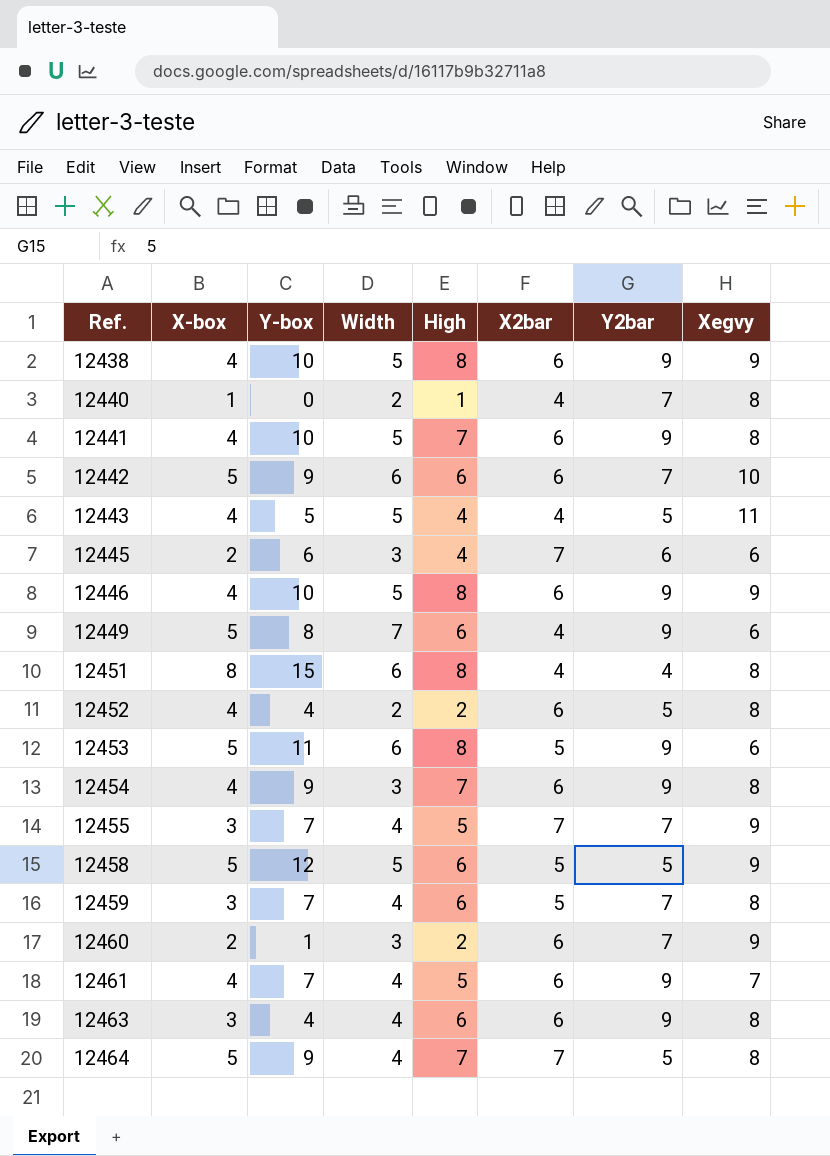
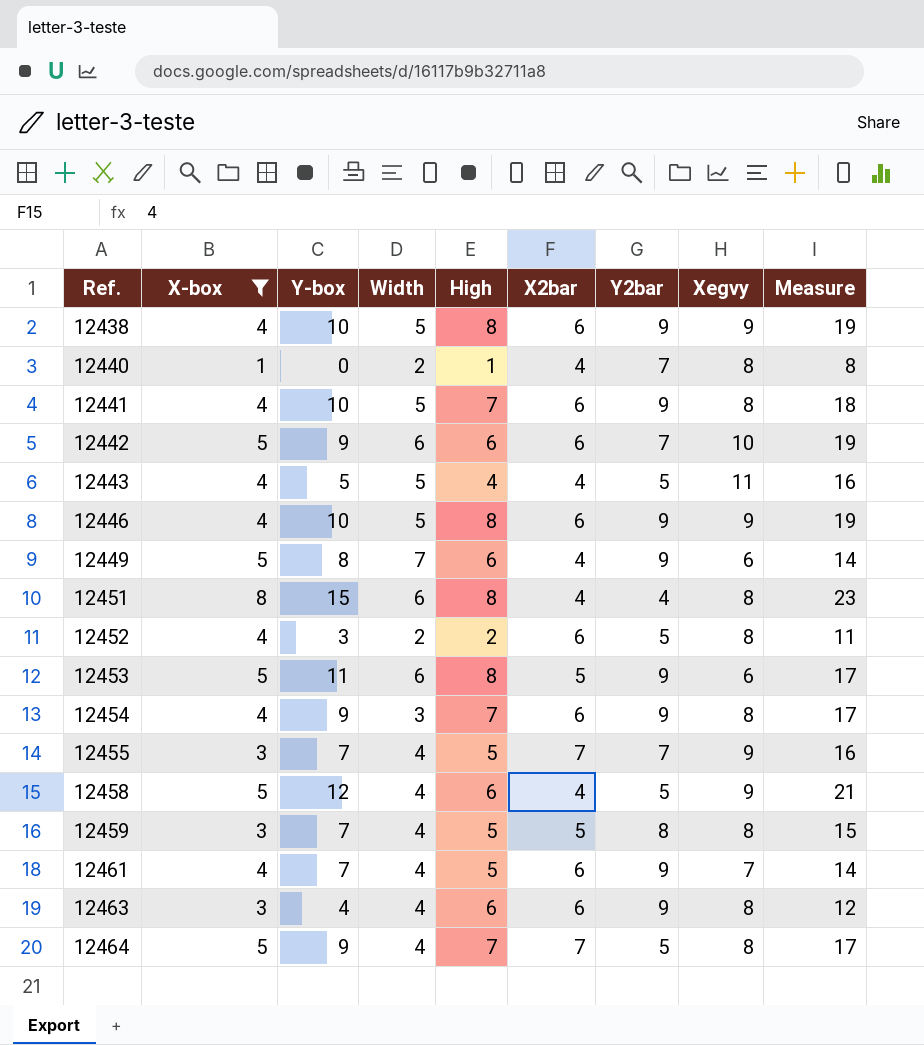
filter: none -> X-box != 2
column Measure | formula: none -> [Y-box] + [Xegvy]
12452 | Y-box: 4 -> 3
12458 | Width: 5 -> 4
12458 | X2bar: 5 -> 4
12459 | High: 6 -> 5
12459 | Y2bar: 7 -> 8

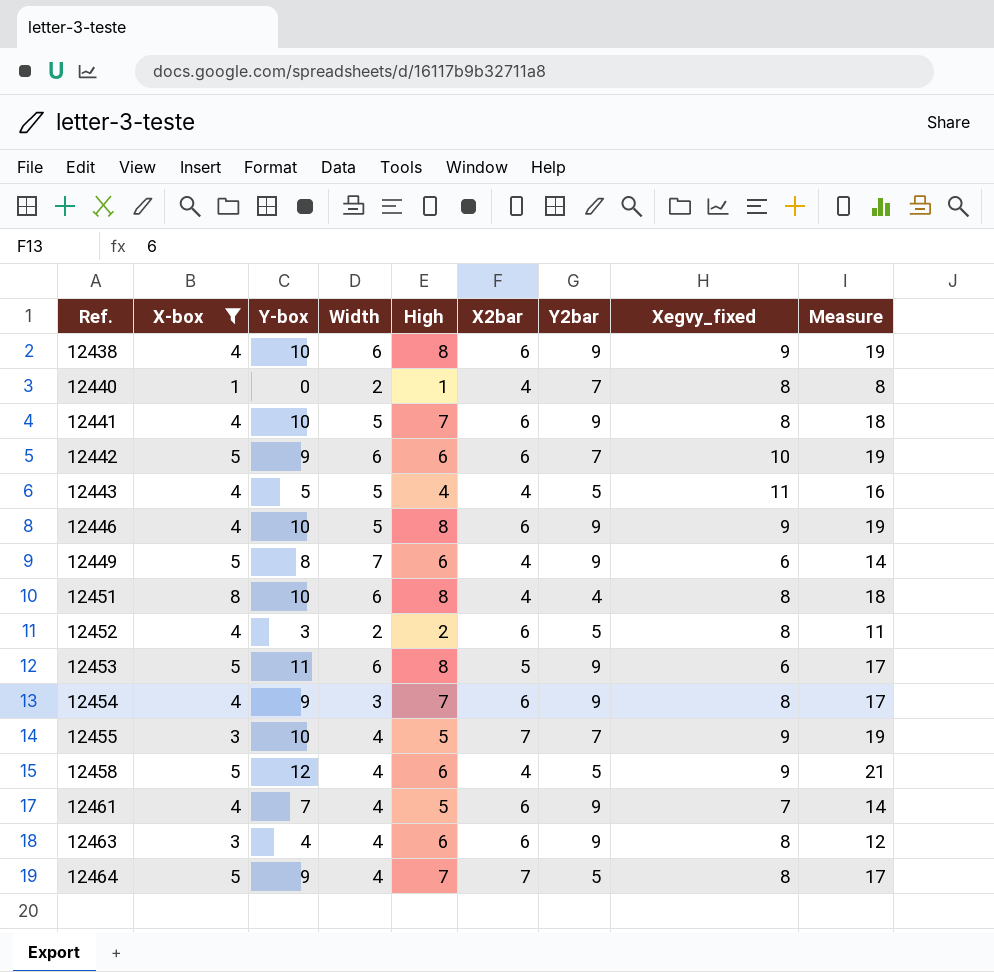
column name: Xegvy -> Xegvy_fixed
row 12459: 3 | 7 | 4 | 5 | 5 | 8 | 8 | 15 -> none
12438 | Width: 5 -> 6
12451 | Y-box: 15 -> 10
12451 | Measure: 23 -> 18
12455 | Y-box: 7 -> 10
12455 | Measure: 16 -> 19

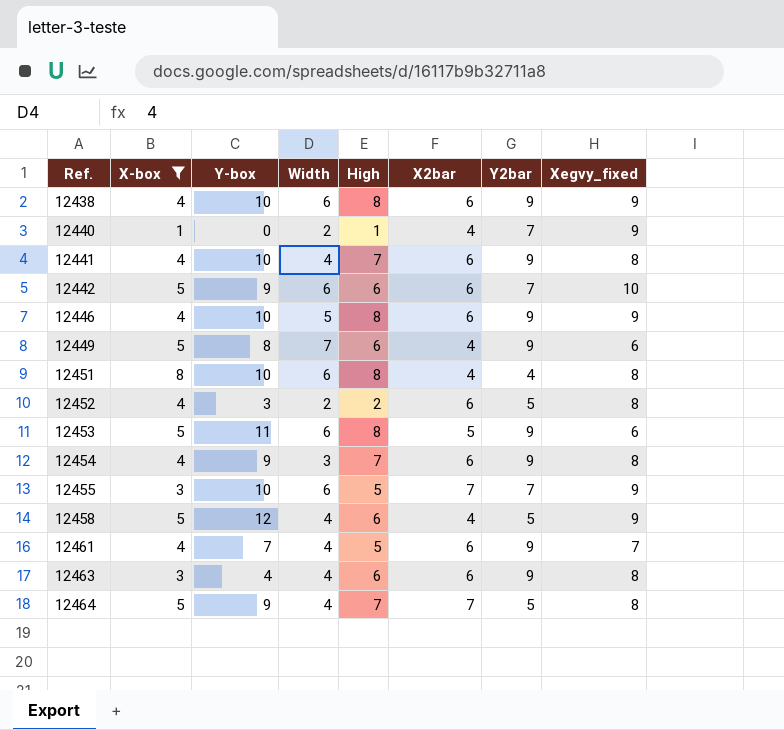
column Measure | formula: [Y-box] + [Xegvy_fixed] -> none
row 12443: 4 | 5 | 5 | 4 | 4 | 5 | 11 | 16 -> none
12440 | Xegvy_fixed: 8 -> 9
12441 | Width: 5 -> 4
12455 | Width: 4 -> 6

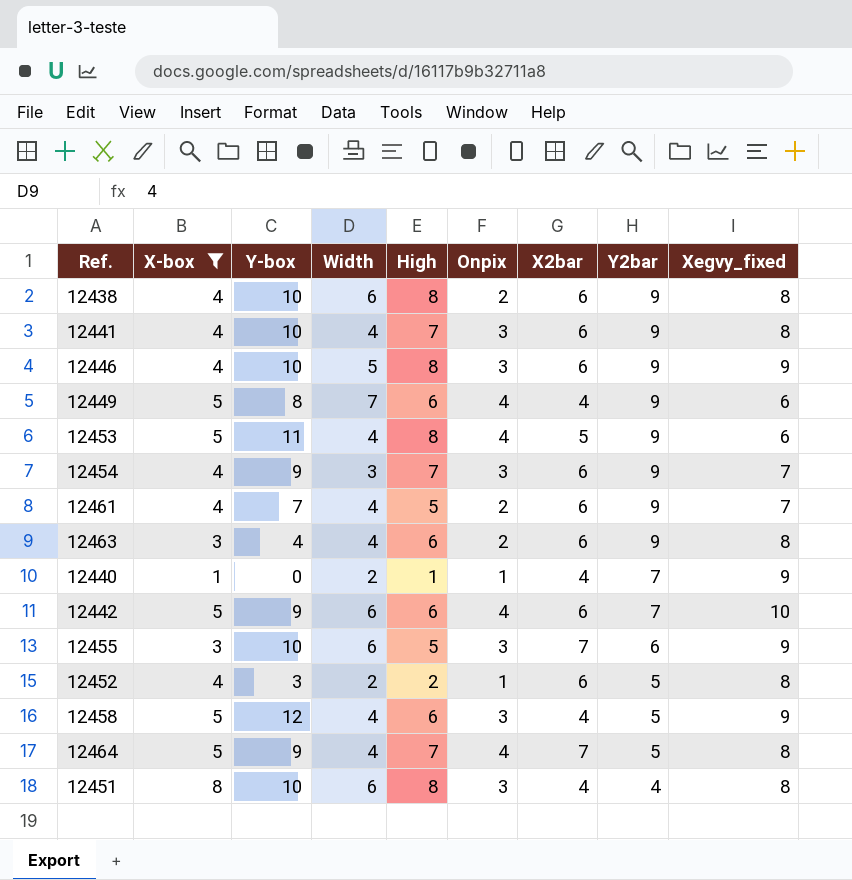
row order: Ref. ascending -> Y2bar descending
column Onpix | position: none -> 6
12438 | Xegvy_fixed: 9 -> 8
12453 | Width: 6 -> 4
12454 | Xegvy_fixed: 8 -> 7
12455 | Y2bar: 7 -> 6

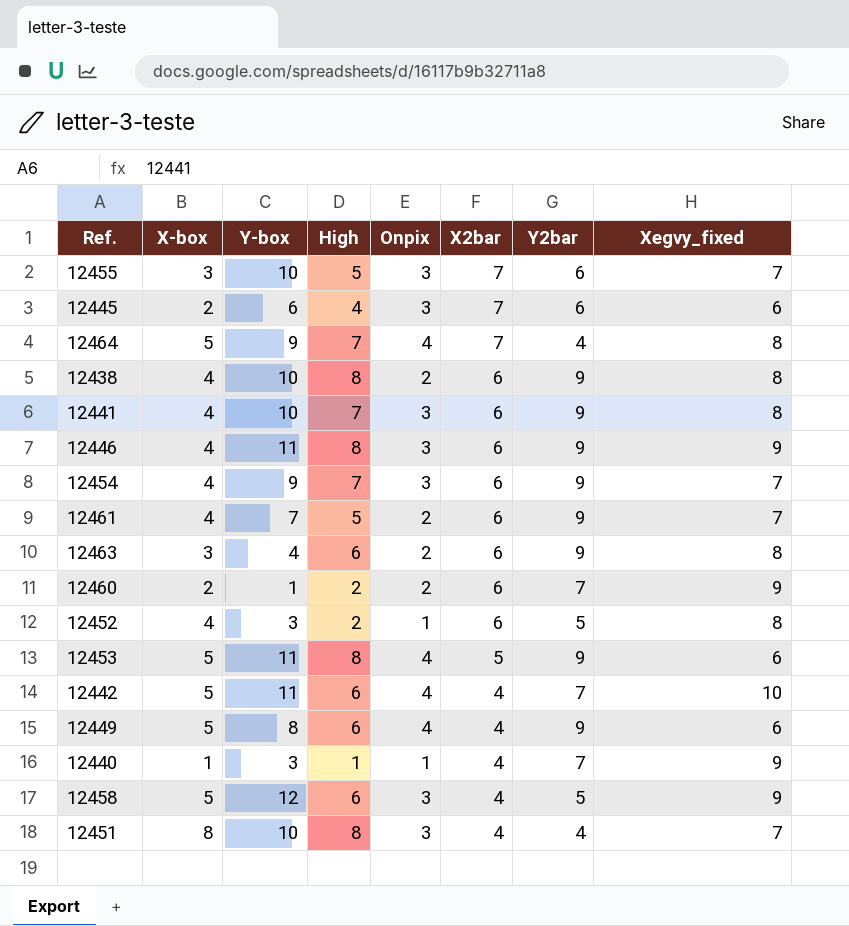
filter: X-box != 2 -> none
row order: Y2bar descending -> X2bar descending
column Width | position: 4 -> none
12455 | Xegvy_fixed: 9 -> 7
12464 | Y2bar: 5 -> 4
12446 | Y-box: 10 -> 11
12442 | Y-box: 9 -> 11
12442 | X2bar: 6 -> 4
12440 | Y-box: 0 -> 3
12451 | Xegvy_fixed: 8 -> 7

